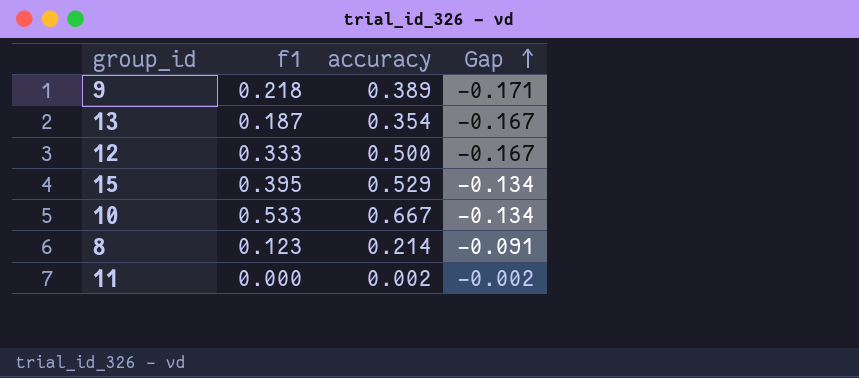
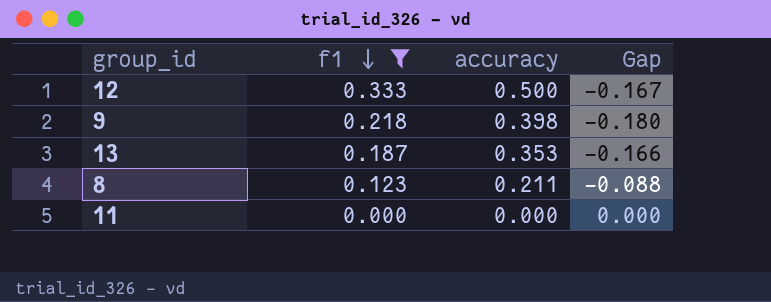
filter: none -> f1 <= 0.333
row order: Gap ascending -> f1 descending
9 | accuracy: 0.389 -> 0.398
9 | Gap: -0.171 -> -0.180
13 | accuracy: 0.354 -> 0.353
13 | Gap: -0.167 -> -0.166
8 | accuracy: 0.214 -> 0.211
8 | Gap: -0.091 -> -0.088
11 | accuracy: 0.002 -> 0.000
11 | Gap: -0.002 -> 0.000

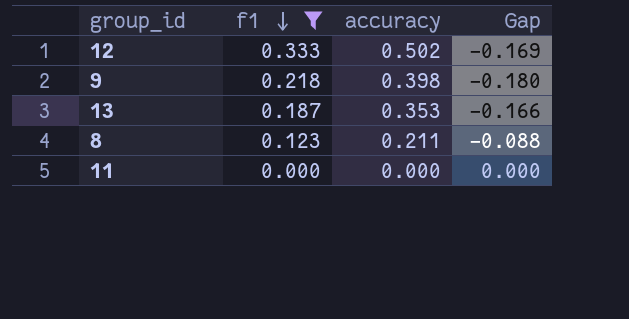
12 | accuracy: 0.500 -> 0.502
12 | Gap: -0.167 -> -0.169

